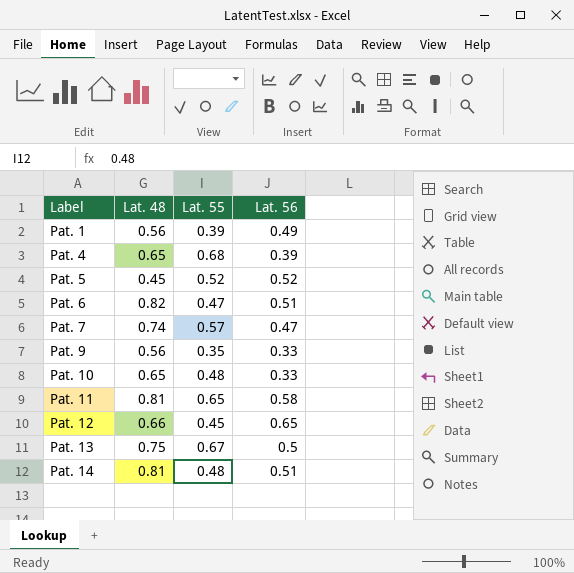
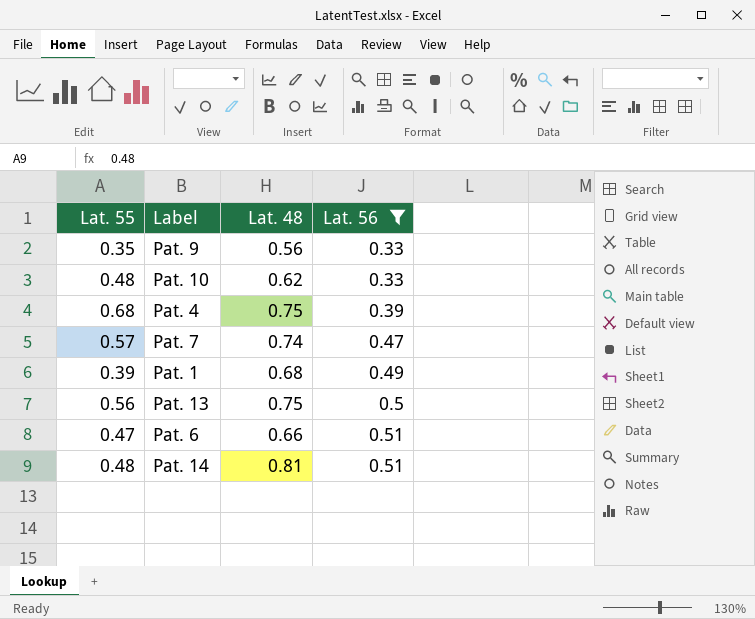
filter: none -> Lat. 56 <= 0.51
row order: Label ascending -> Lat. 56 ascending
column Lat. 55 | position: 3 -> 1
Pat. 10 | Lat. 48: 0.65 -> 0.62
Pat. 4 | Lat. 48: 0.65 -> 0.75
Pat. 1 | Lat. 48: 0.56 -> 0.68
Pat. 13 | Lat. 55: 0.67 -> 0.56
Pat. 6 | Lat. 48: 0.82 -> 0.66

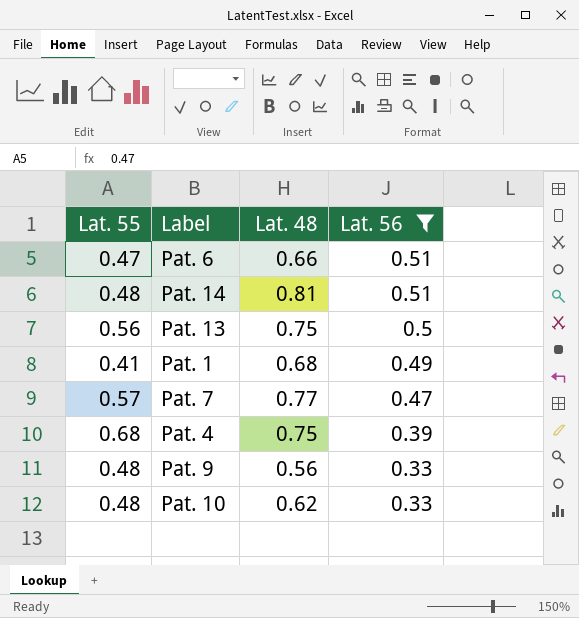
row order: Lat. 56 ascending -> Lat. 56 descending
Pat. 1 | Lat. 55: 0.39 -> 0.41
Pat. 7 | Lat. 48: 0.74 -> 0.77
Pat. 9 | Lat. 55: 0.35 -> 0.48

